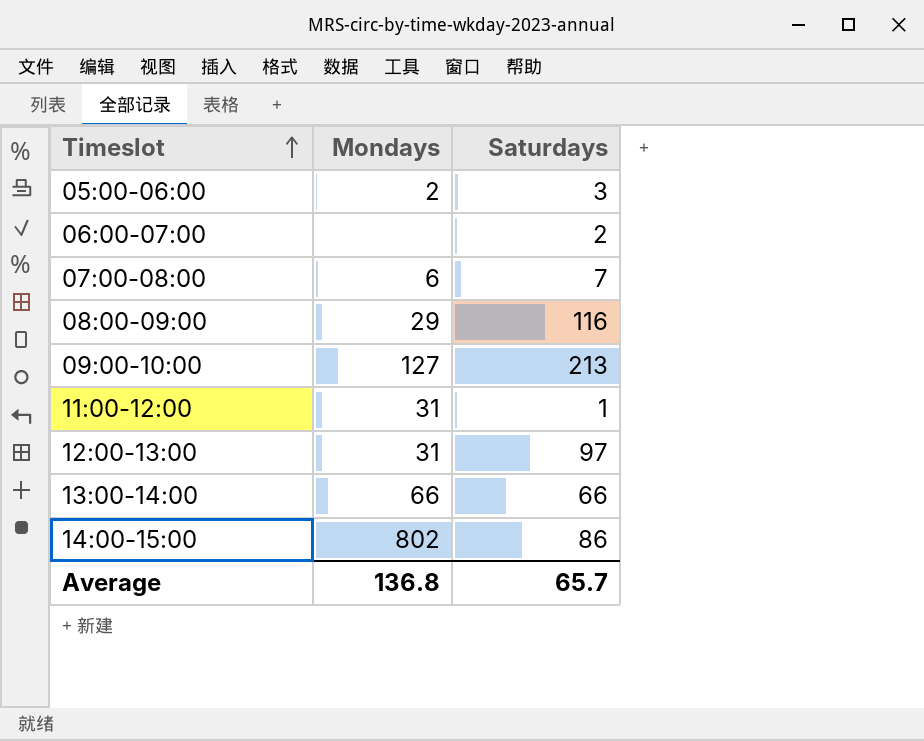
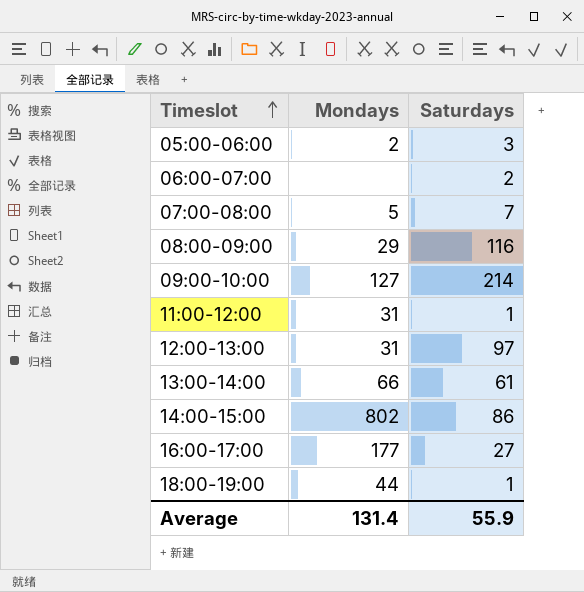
07:00-08:00 | Mondays: 6 -> 5
09:00-10:00 | Saturdays: 213 -> 214
13:00-14:00 | Saturdays: 66 -> 61
row 16:00-17:00: none -> 177 | 27
row 18:00-19:00: none -> 44 | 1
Average | Mondays: 136.8 -> 131.4
Average | Saturdays: 65.7 -> 55.9

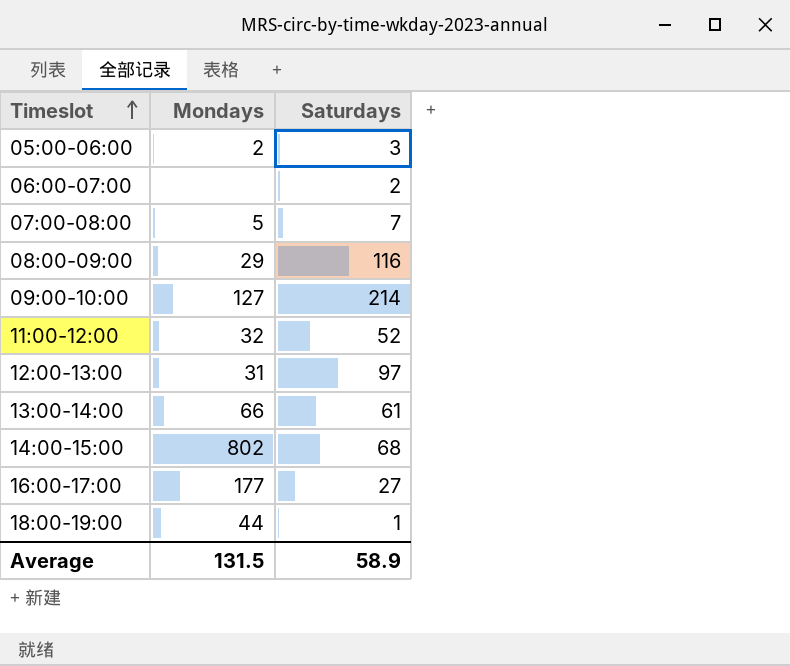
11:00-12:00 | Mondays: 31 -> 32
11:00-12:00 | Saturdays: 1 -> 52
14:00-15:00 | Saturdays: 86 -> 68
Average | Mondays: 131.4 -> 131.5
Average | Saturdays: 55.9 -> 58.9

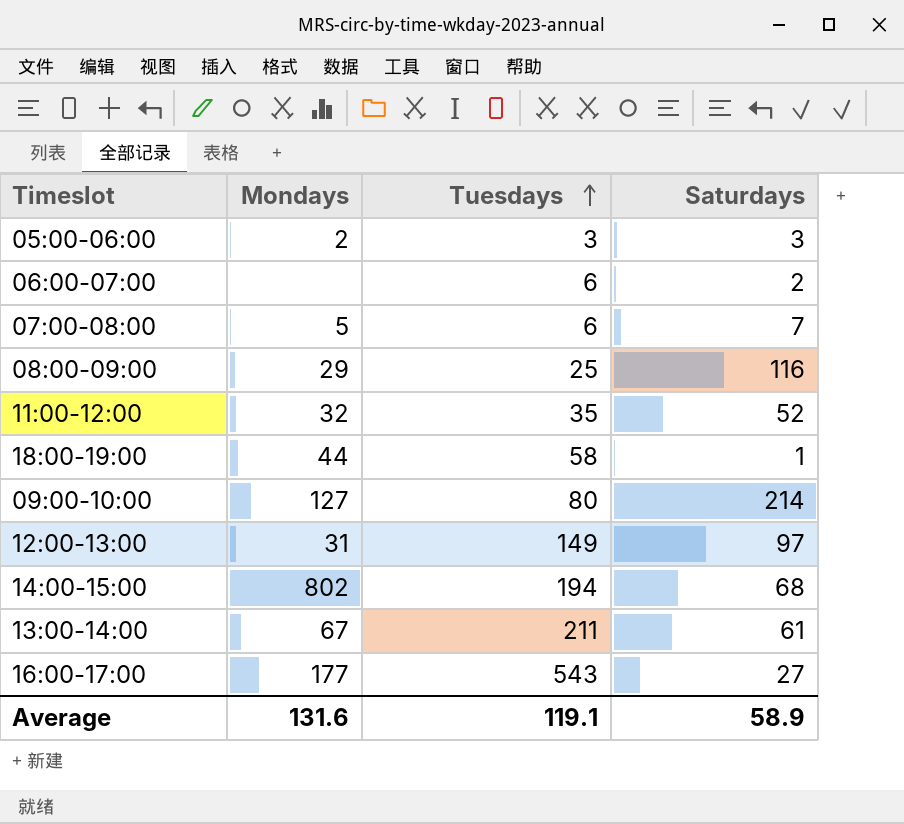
row order: Timeslot ascending -> Tuesdays ascending
column Tuesdays | position: none -> 3
13:00-14:00 | Mondays: 66 -> 67
Average | Mondays: 131.5 -> 131.6

